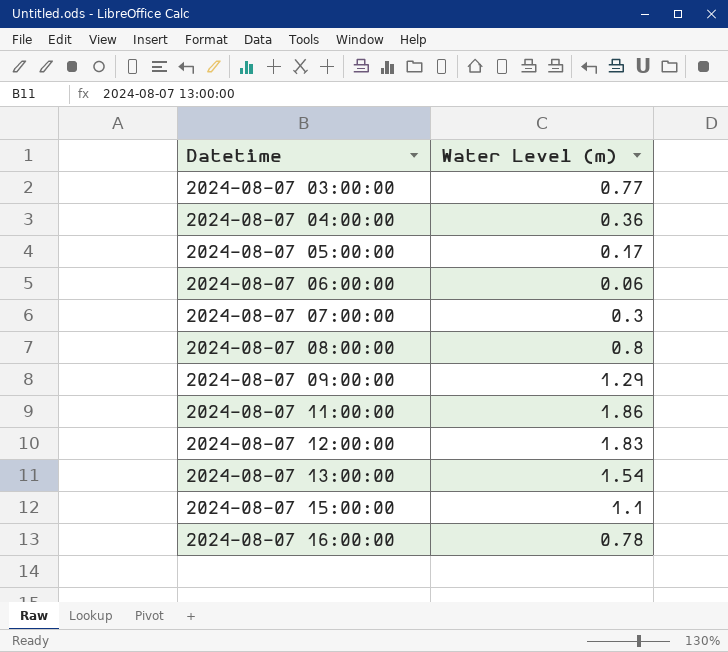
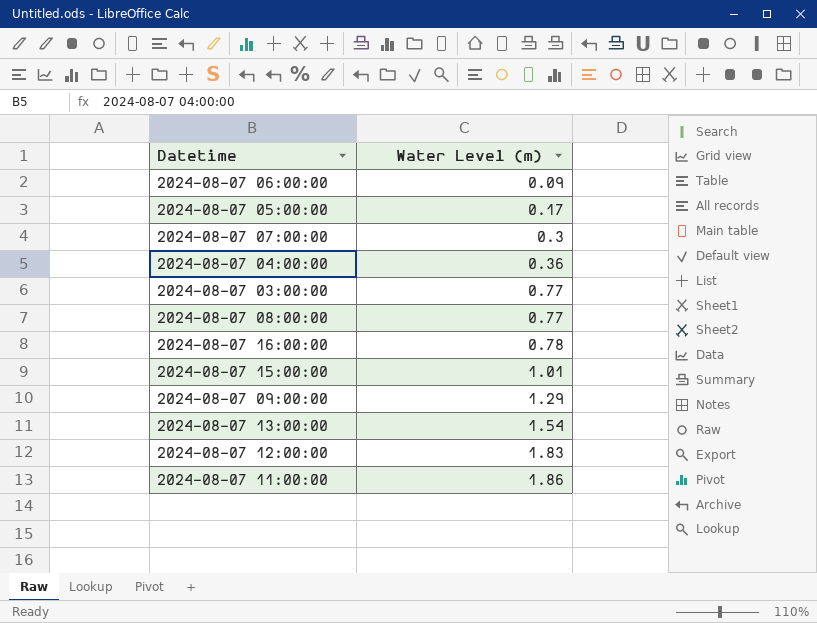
row order: Datetime ascending -> Water Level (m) ascending
2024-08-07 06:00:00 | Water Level (m): 0.06 -> 0.09
2024-08-07 08:00:00 | Water Level (m): 0.8 -> 0.77
2024-08-07 15:00:00 | Water Level (m): 1.1 -> 1.01

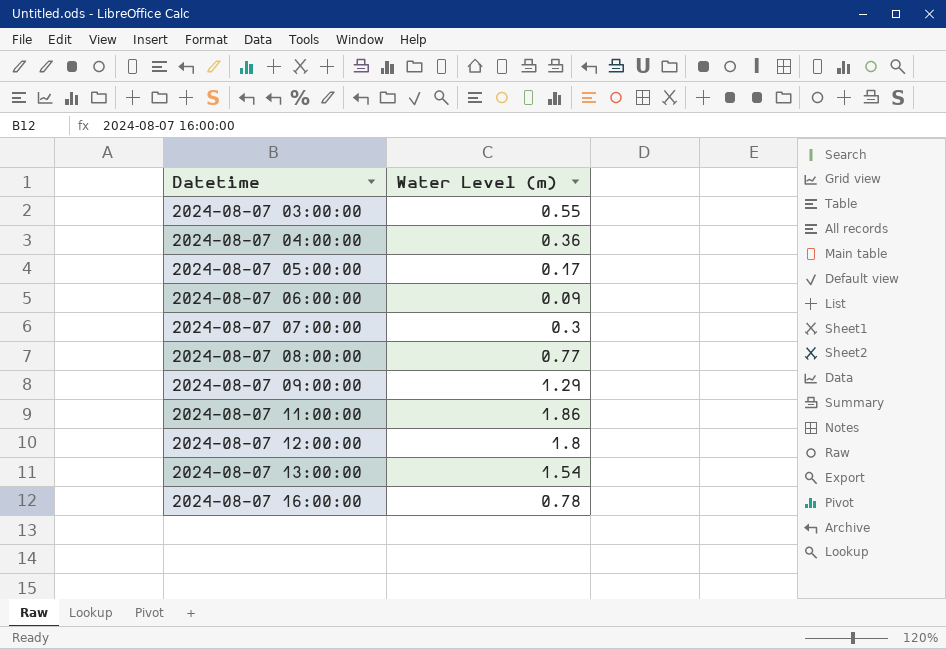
row order: Water Level (m) ascending -> Datetime ascending
row 2024-08-07 15:00:00: 1.01 -> none
2024-08-07 03:00:00 | Water Level (m): 0.77 -> 0.55
2024-08-07 12:00:00 | Water Level (m): 1.83 -> 1.8

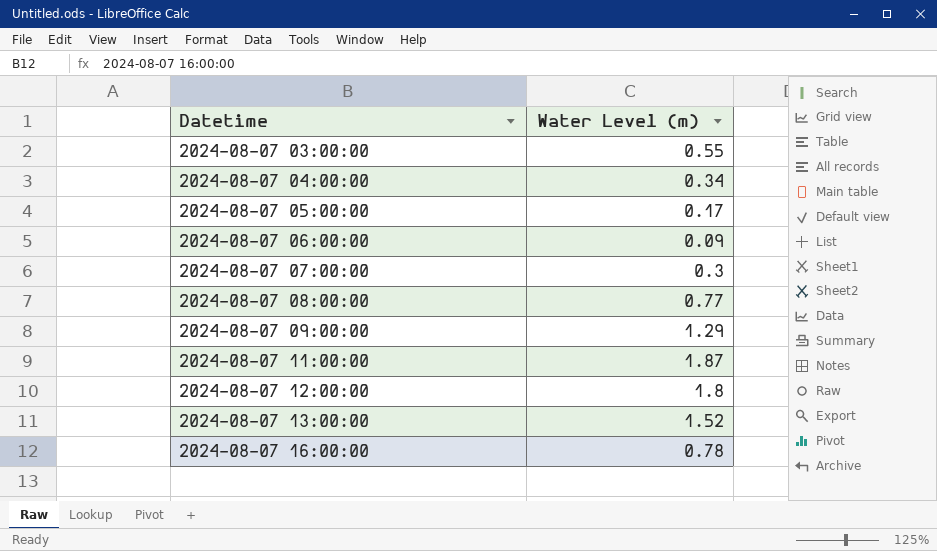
2024-08-07 04:00:00 | Water Level (m): 0.36 -> 0.34
2024-08-07 11:00:00 | Water Level (m): 1.86 -> 1.87
2024-08-07 13:00:00 | Water Level (m): 1.54 -> 1.52

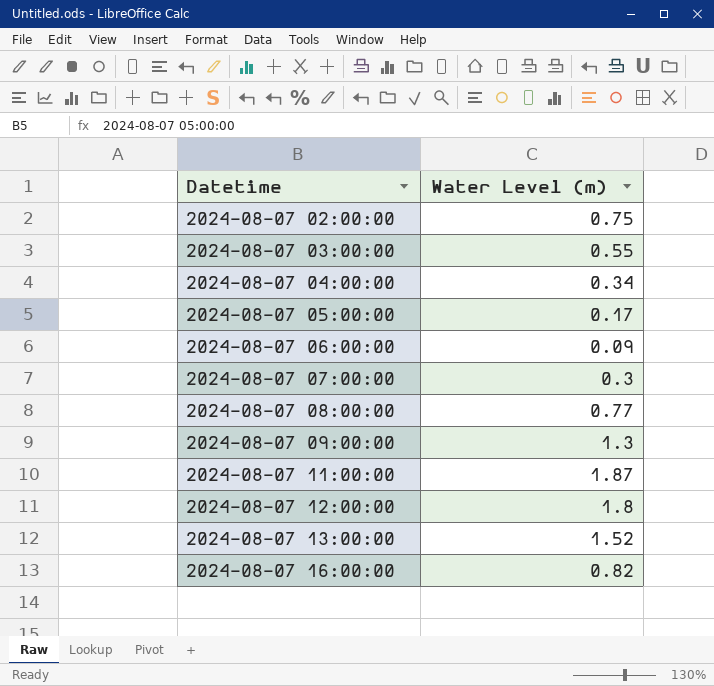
row 2024-08-07 02:00:00: none -> 0.75
2024-08-07 09:00:00 | Water Level (m): 1.29 -> 1.3
2024-08-07 16:00:00 | Water Level (m): 0.78 -> 0.82

